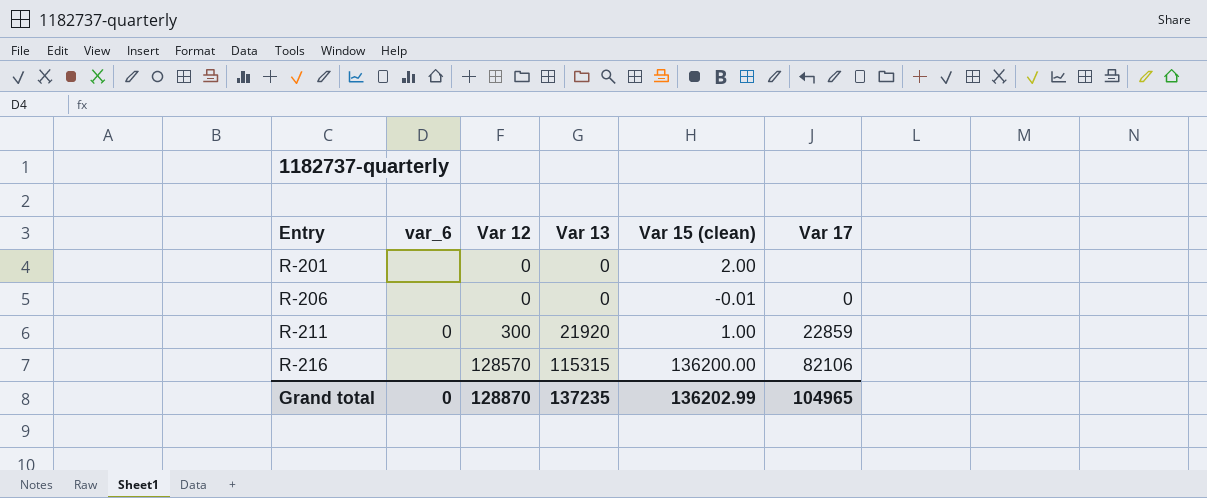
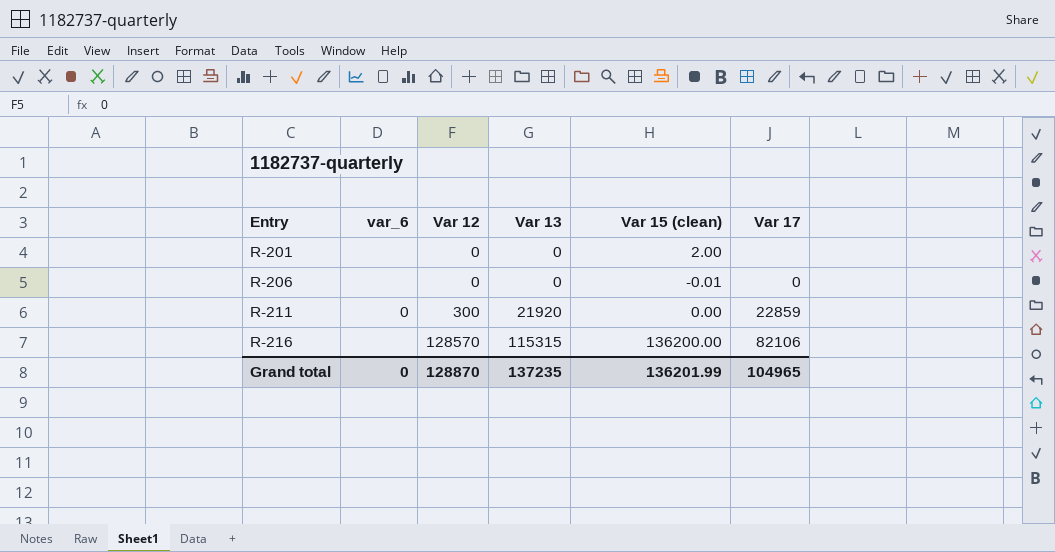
R-211 | Var 15 (clean): 1.00 -> 0.00
Grand total | Var 15 (clean): 136202.99 -> 136201.99

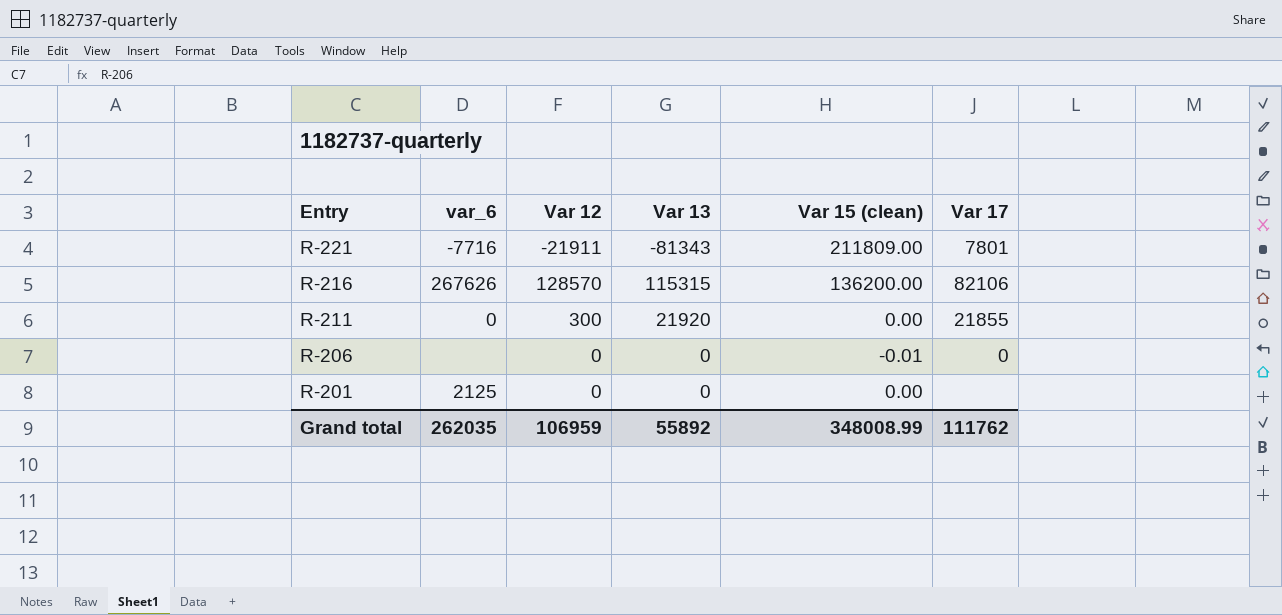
row order: Entry ascending -> Entry descending
row R-221: none -> -7716 | -21911 | -81343 | 211809.00 | 7801
R-216 | var_6: none -> 267626
R-211 | Var 17: 22859 -> 21855
R-201 | var_6: none -> 2125
R-201 | Var 15 (clean): 2.00 -> 0.00
Grand total | var_6: 0 -> 262035
Grand total | Var 12: 128870 -> 106959
Grand total | Var 13: 137235 -> 55892
Grand total | Var 15 (clean): 136201.99 -> 348008.99
Grand total | Var 17: 104965 -> 111762

